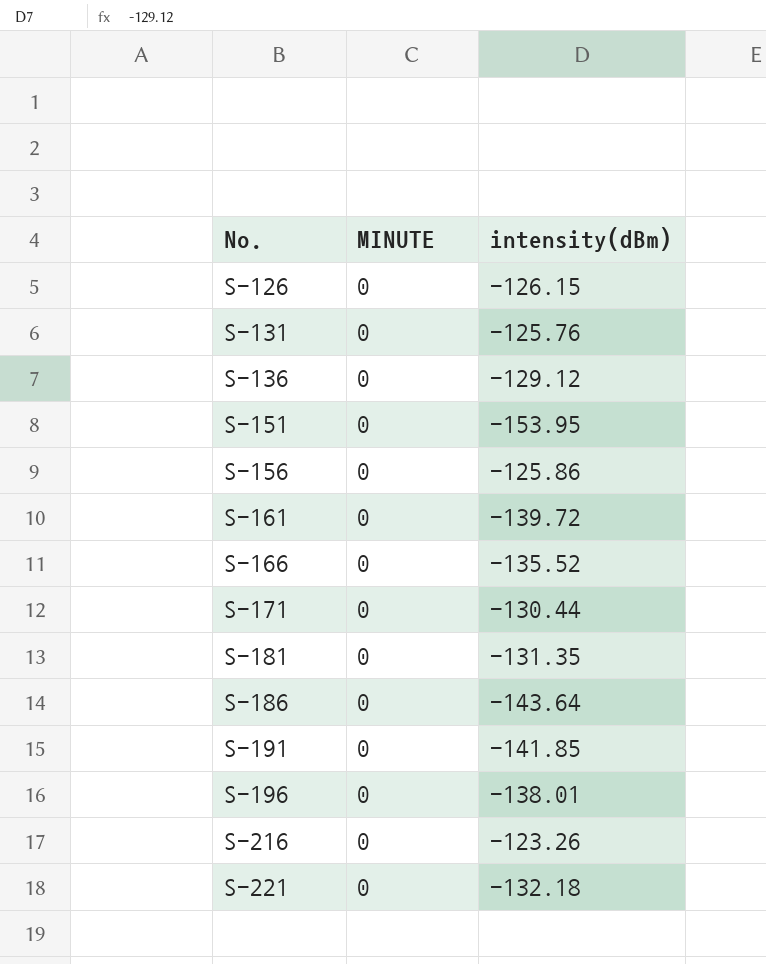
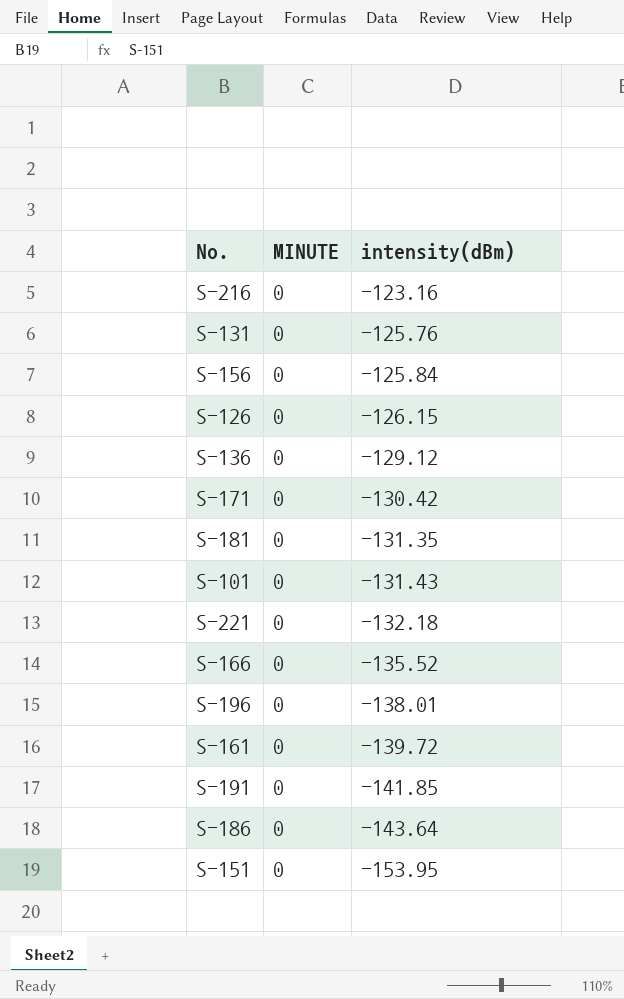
row order: No. ascending -> intensity(dBm) descending
S-216 | intensity(dBm): -123.26 -> -123.16
S-156 | intensity(dBm): -125.86 -> -125.84
S-171 | intensity(dBm): -130.44 -> -130.42
row S-101: none -> 0 | -131.43

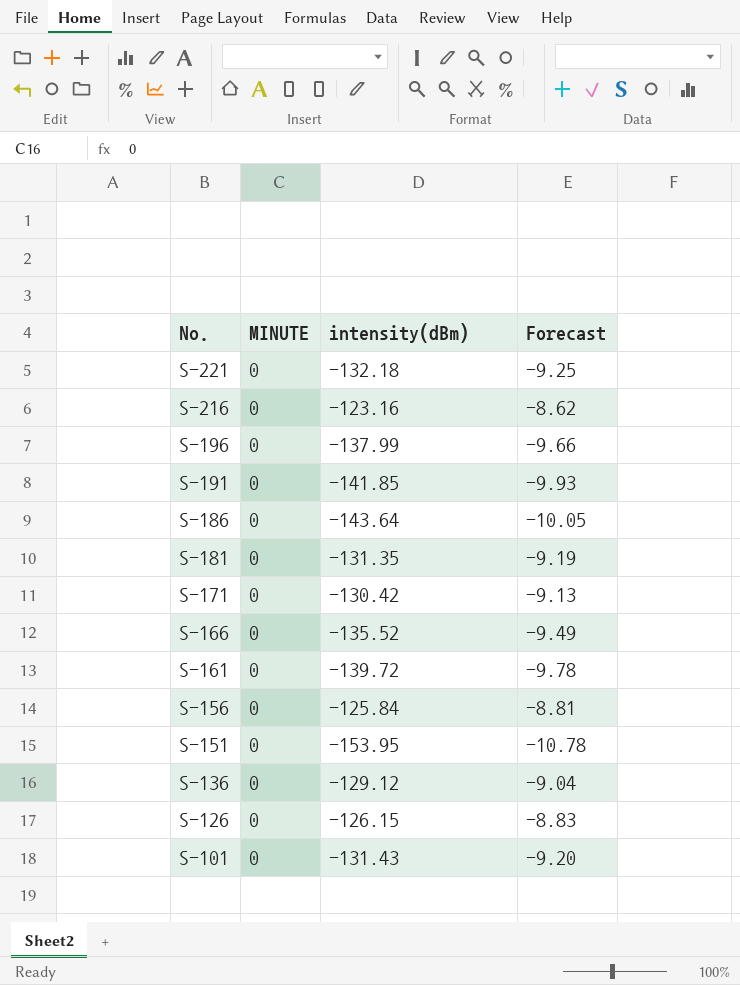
row order: intensity(dBm) descending -> No. descending
column Forecast | formula: none -> [intensity(dBm)] * 0.07
row S-131: 0 | -125.76 -> none
S-196 | intensity(dBm): -138.01 -> -137.99

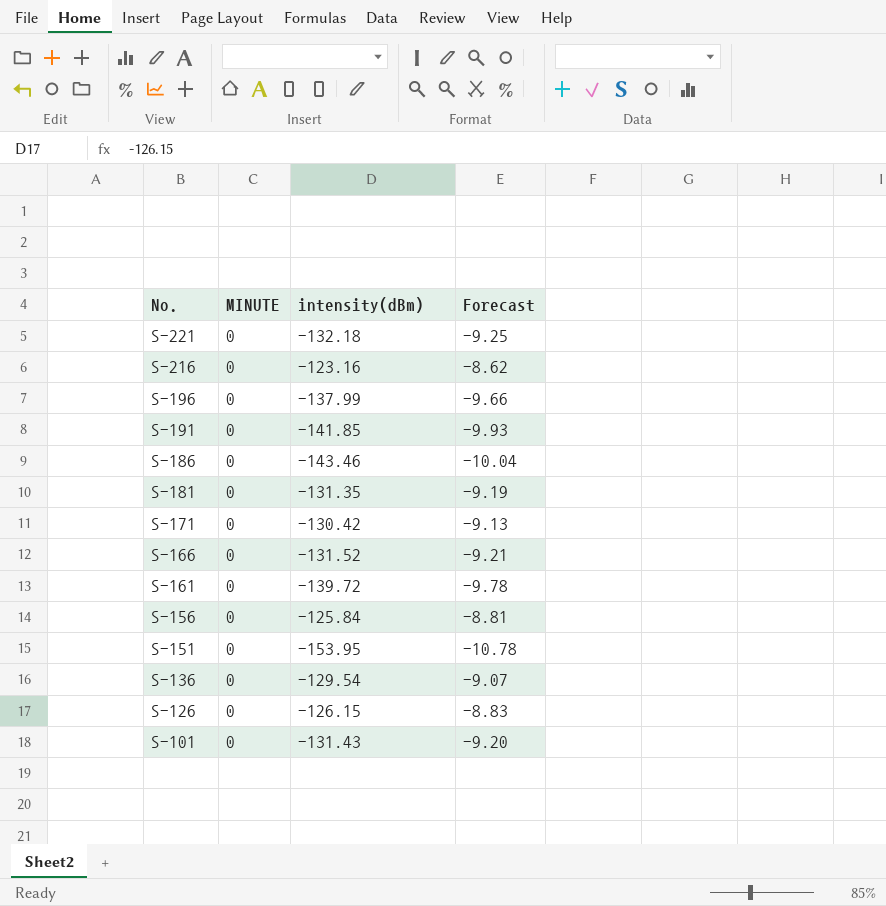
S-186 | intensity(dBm): -143.64 -> -143.46
S-186 | Forecast: -10.05 -> -10.04
S-166 | intensity(dBm): -135.52 -> -131.52
S-166 | Forecast: -9.49 -> -9.21
S-136 | intensity(dBm): -129.12 -> -129.54
S-136 | Forecast: -9.04 -> -9.07

